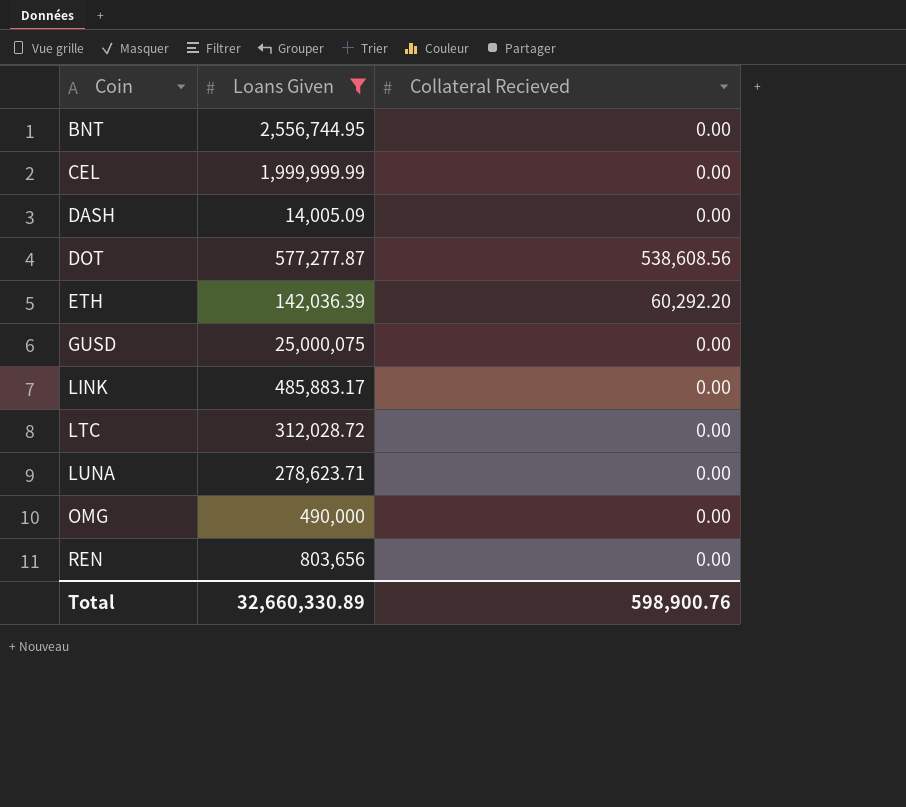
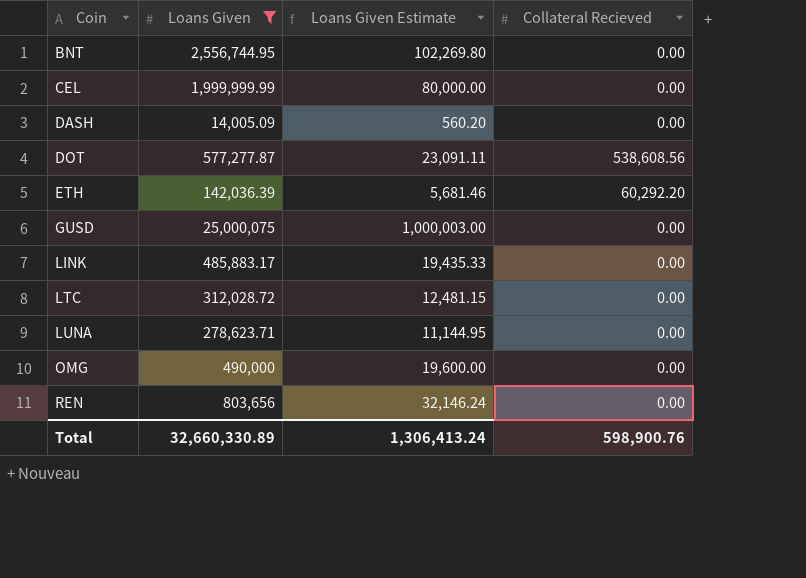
column Loans Given Estimate | formula: none -> [Loans Given] * 0.04

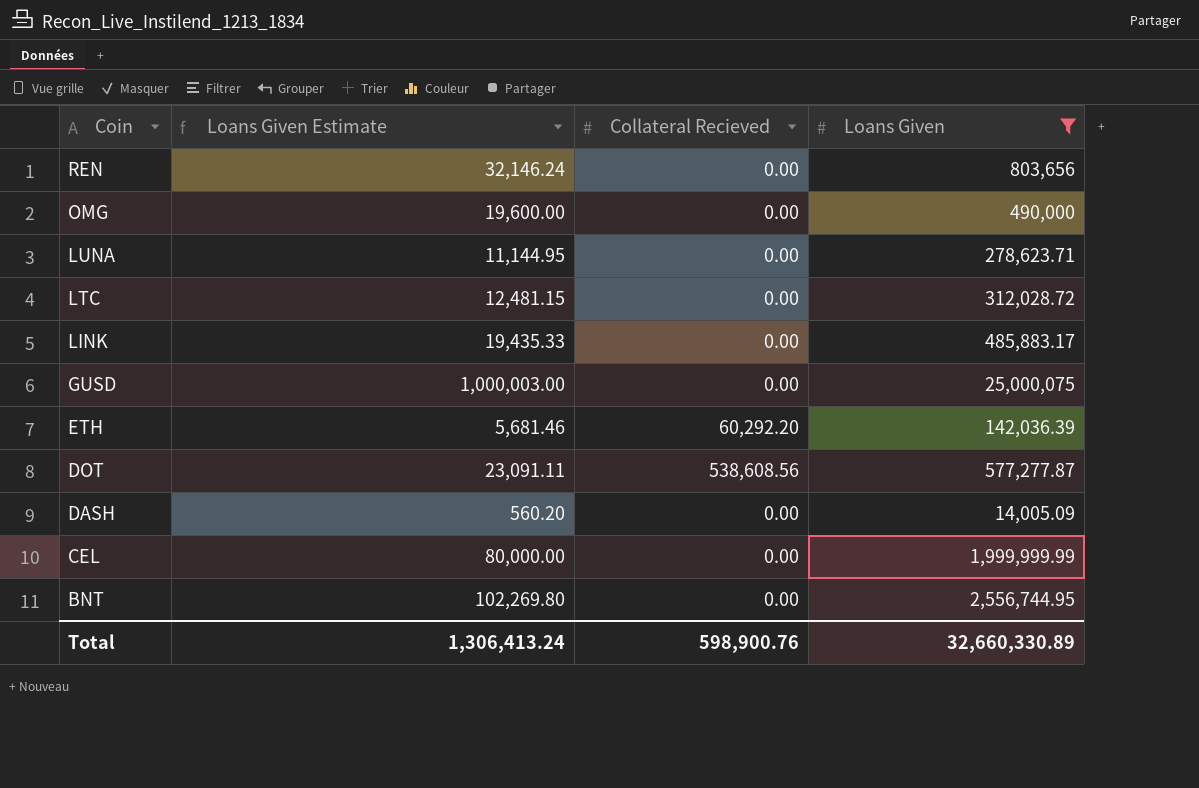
row order: Coin ascending -> Coin descending
column Loans Given | position: 2 -> 4

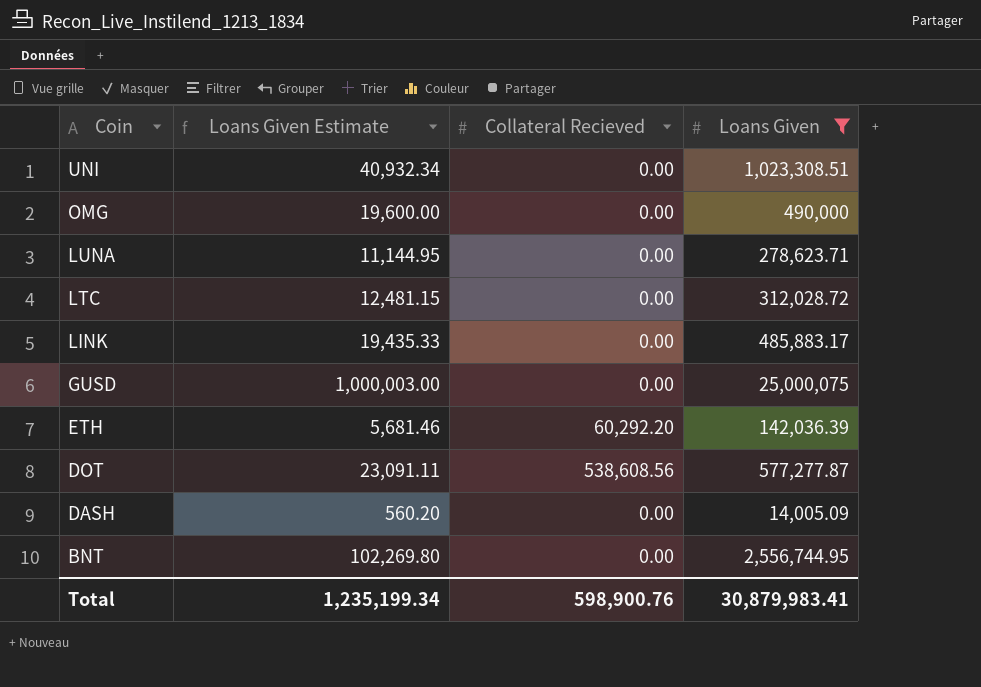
row REN: 32,146.24 | 0.00 | 803,656 -> none
row CEL: 80,000.00 | 0.00 | 1,999,999.99 -> none
row UNI: none -> 40,932.34 | 0.00 | 1,023,308.51
Total | Loans Given Estimate: 1,306,413.24 -> 1,235,199.34
Total | Loans Given: 32,660,330.89 -> 30,879,983.41

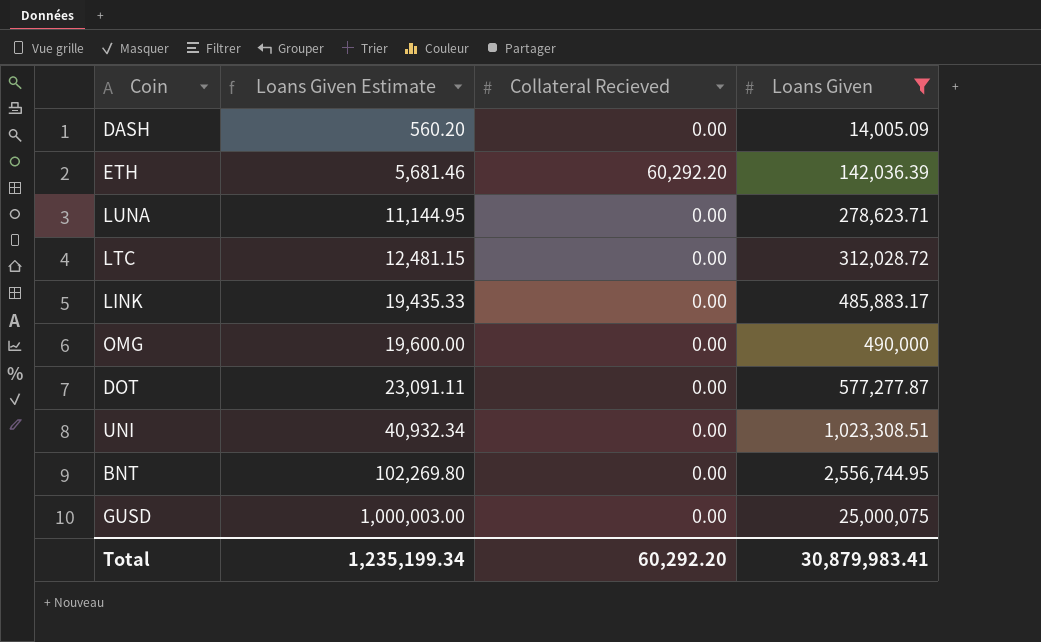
row order: Coin descending -> Loans Given Estimate ascending
DOT | Collateral Recieved: 538,608.56 -> 0.00
Total | Collateral Recieved: 598,900.76 -> 60,292.20

